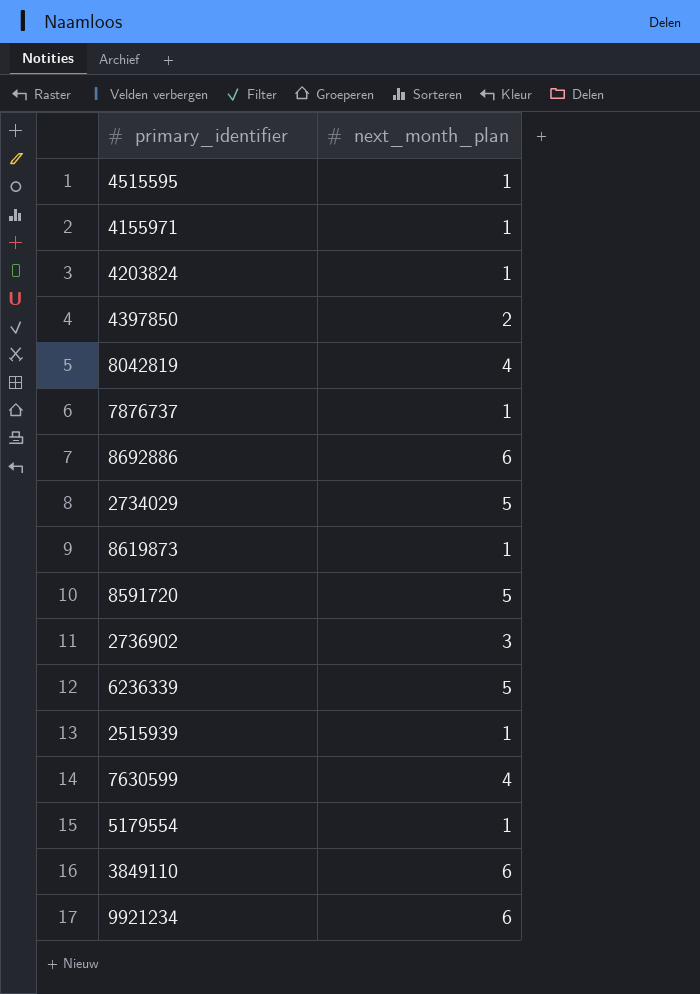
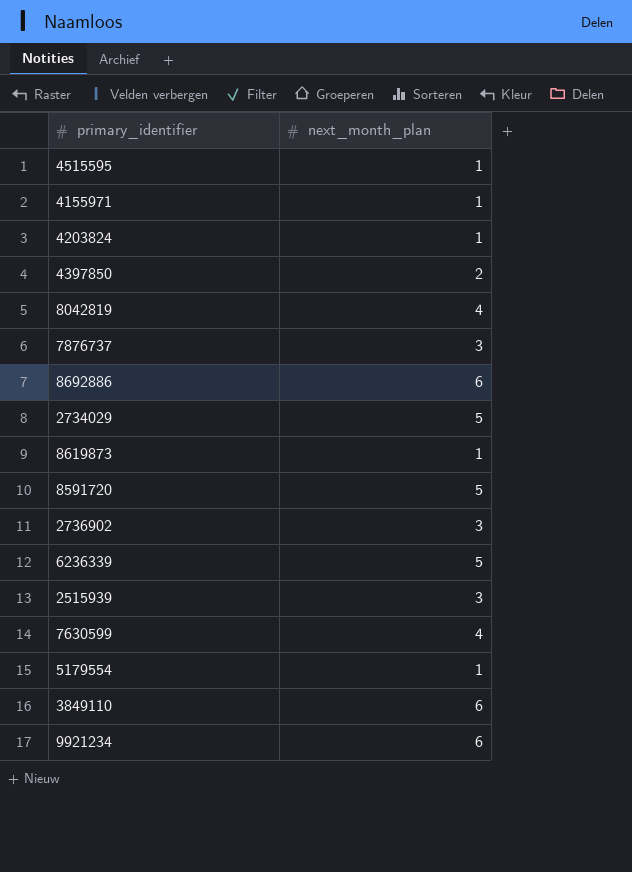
7876737 | next_month_plan: 1 -> 3
2515939 | next_month_plan: 1 -> 3

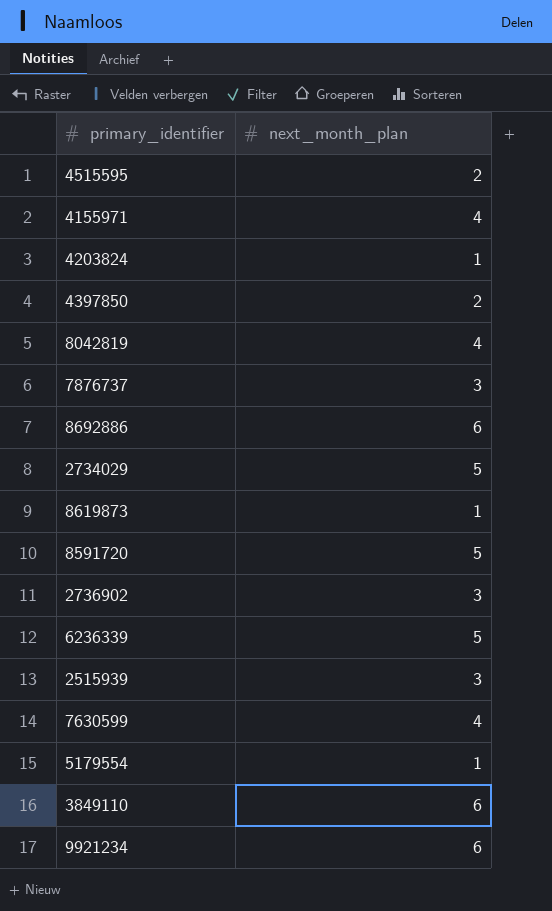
4515595 | next_month_plan: 1 -> 2
4155971 | next_month_plan: 1 -> 4

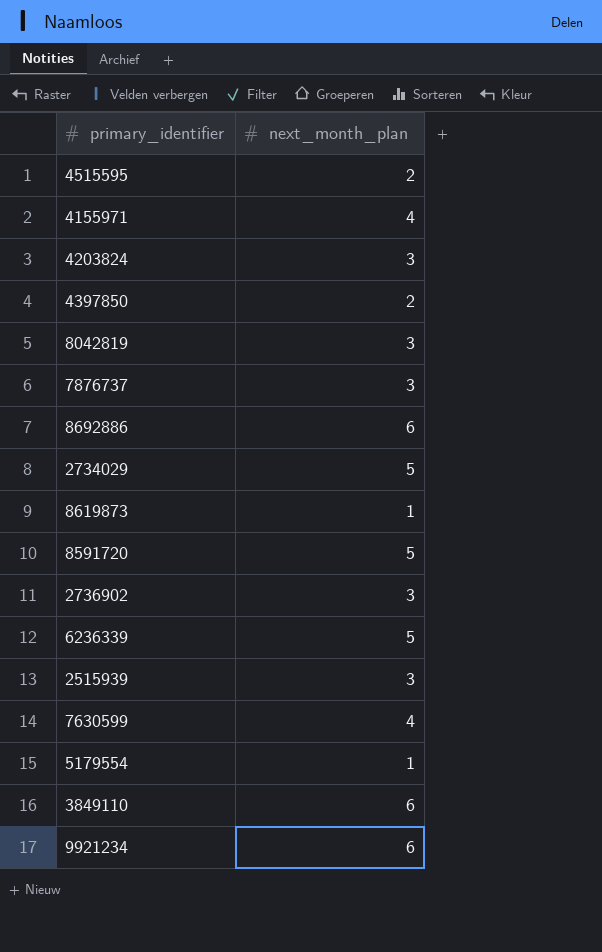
4203824 | next_month_plan: 1 -> 3
8042819 | next_month_plan: 4 -> 3

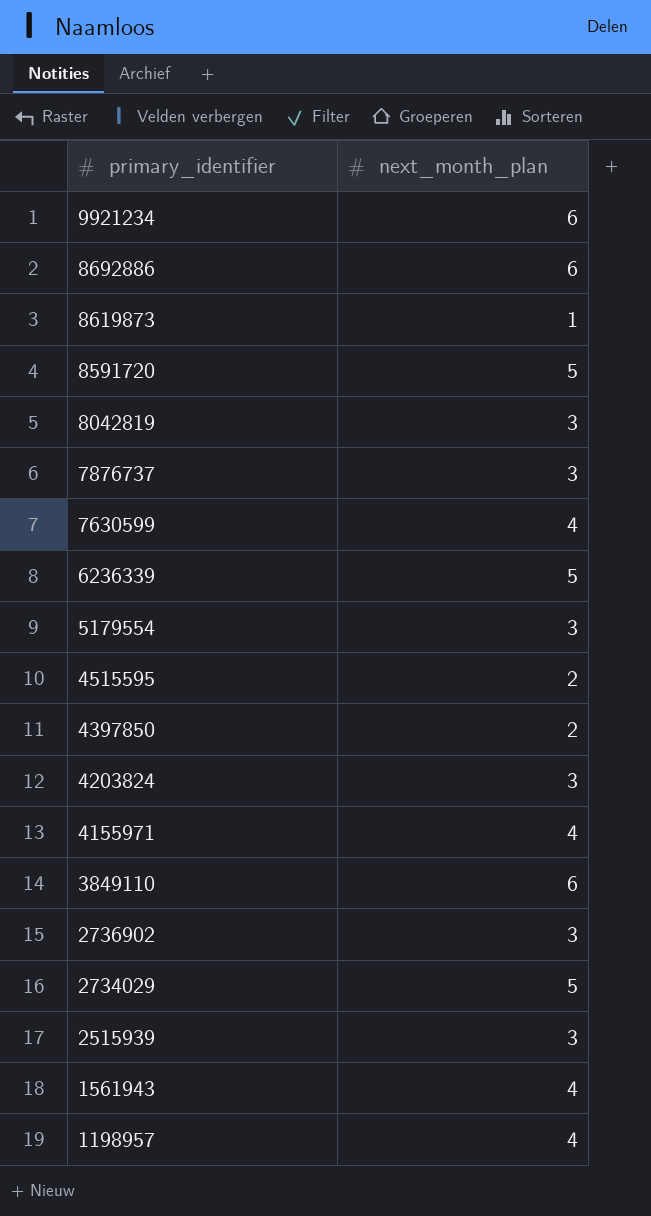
row order: none -> primary_identifier descending
5179554 | next_month_plan: 1 -> 3
row 1561943: none -> 4
row 1198957: none -> 4

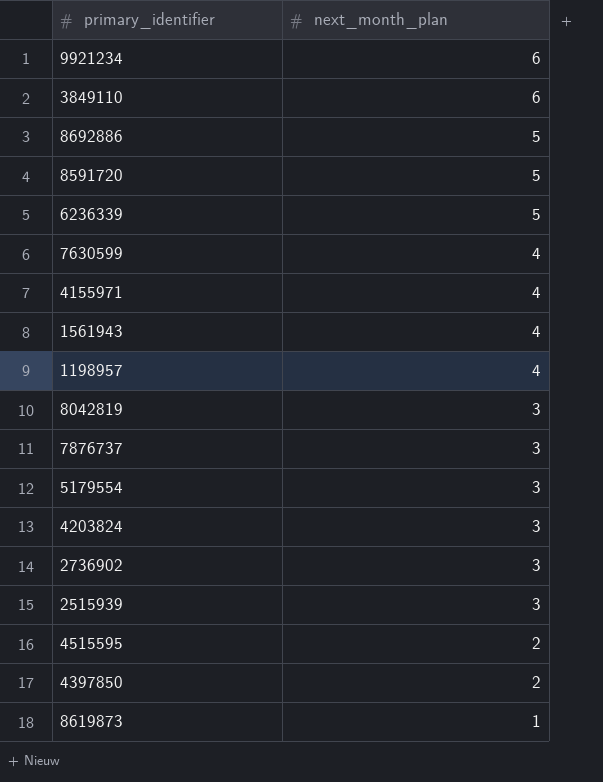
row order: primary_identifier descending -> next_month_plan descending
row 2734029: 5 -> none
8692886 | next_month_plan: 6 -> 5

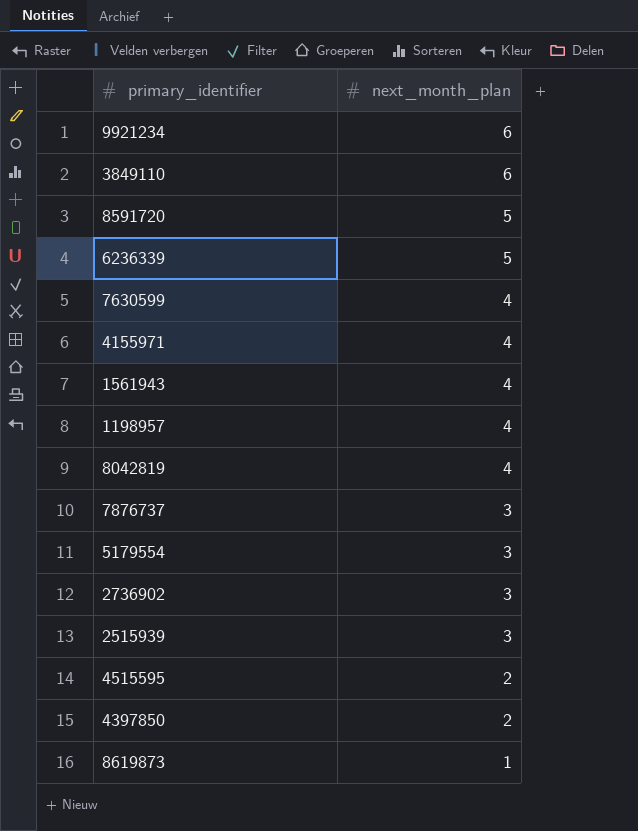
row 8692886: 5 -> none
row 4203824: 3 -> none
8042819 | next_month_plan: 3 -> 4

